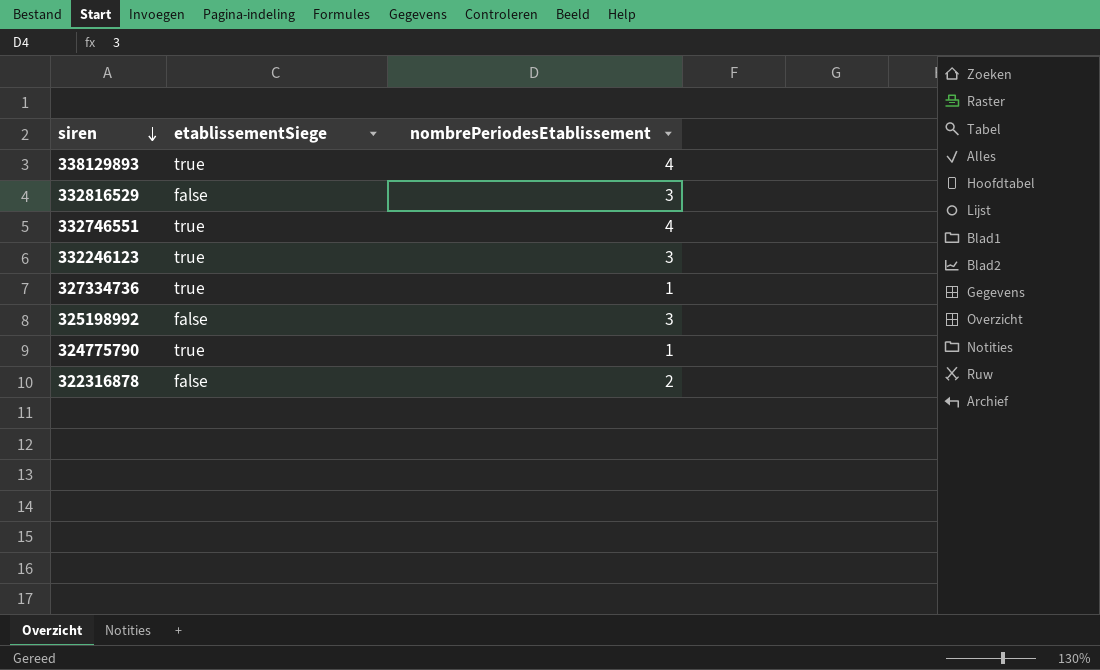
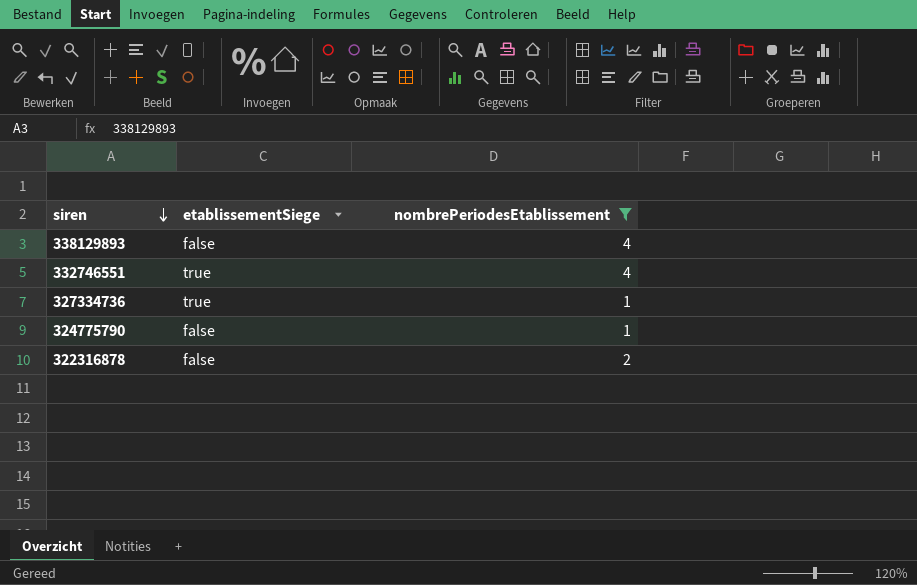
filter: none -> nombrePeriodesEtablissement != 3
338129893 | etablissementSiege: true -> false
324775790 | etablissementSiege: true -> false

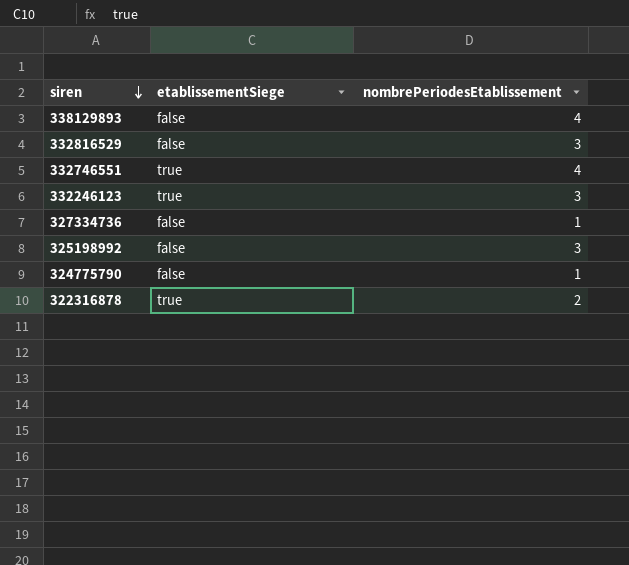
filter: nombrePeriodesEtablissement != 3 -> none
327334736 | etablissementSiege: true -> false
322316878 | etablissementSiege: false -> true

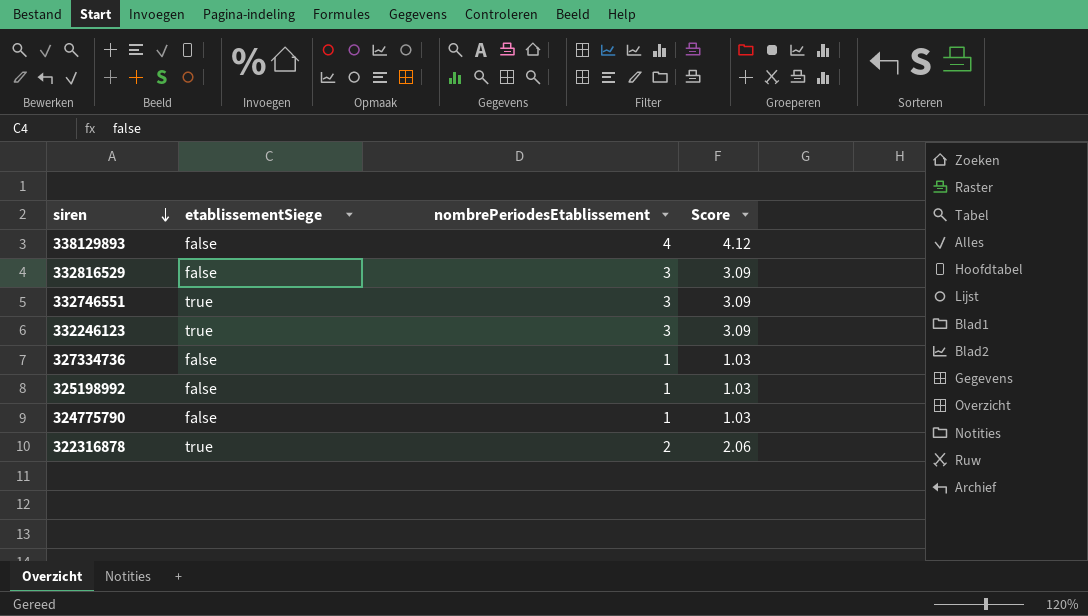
column Score | formula: none -> [nombrePeriodesEtablissement] * 1.03
332746551 | nombrePeriodesEtablissement: 4 -> 3
325198992 | nombrePeriodesEtablissement: 3 -> 1

